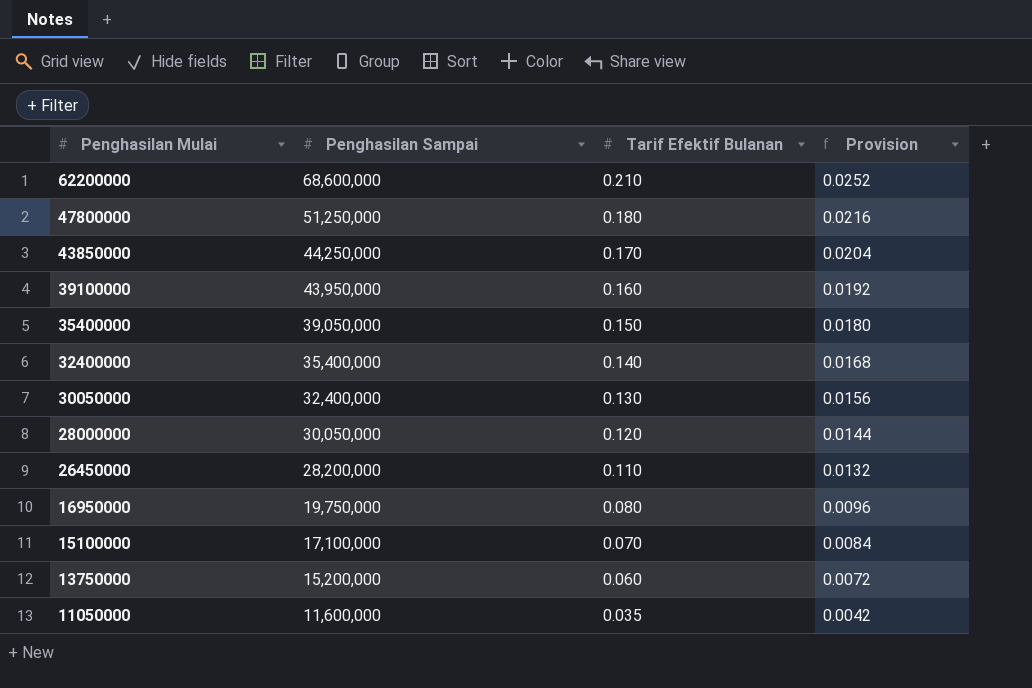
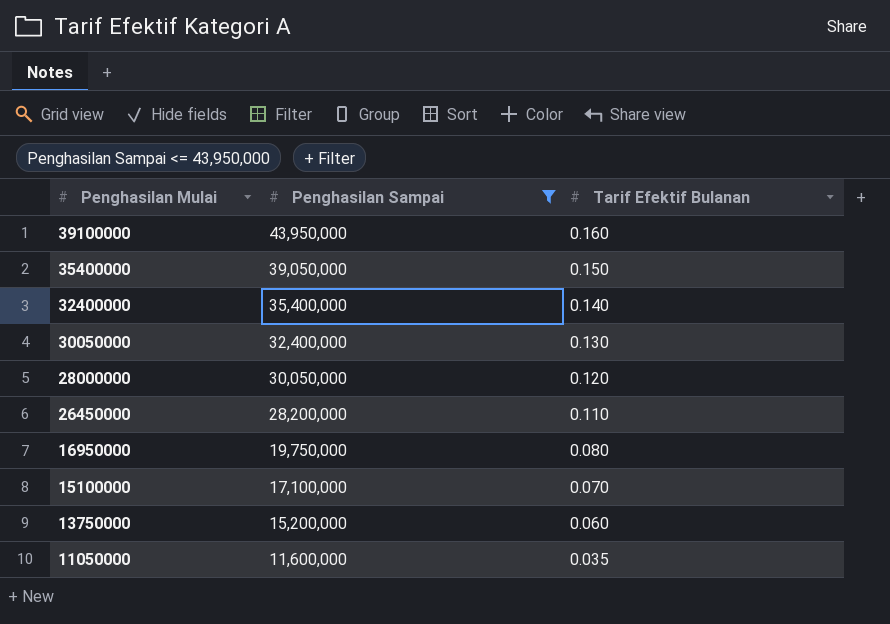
filter: none -> Penghasilan Sampai <= 43,950,000
column Provision | formula: [Tarif Efektif Bulanan] * 0.12 -> none

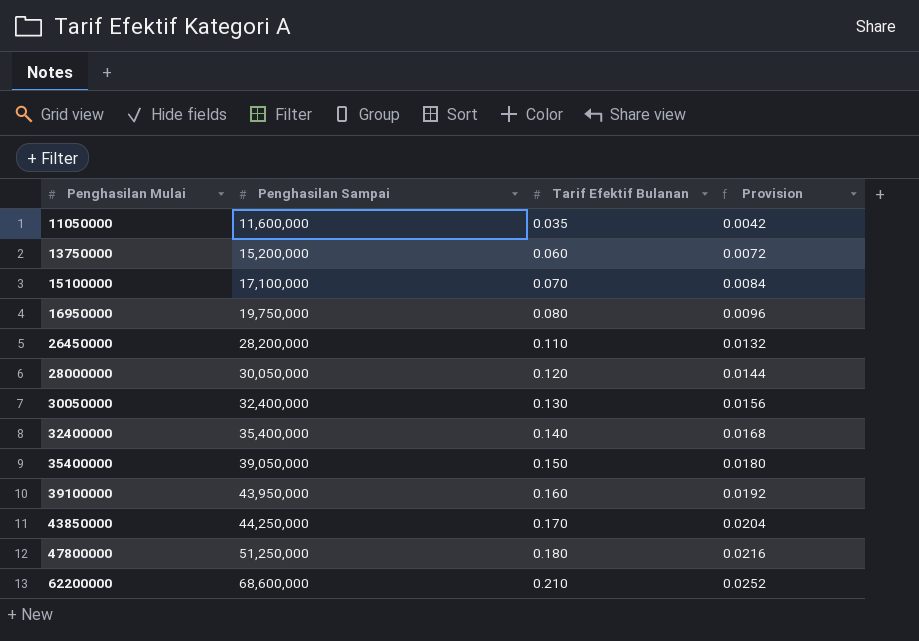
filter: Penghasilan Sampai <= 43,950,000 -> none
row order: Penghasilan Mulai descending -> Penghasilan Mulai ascending
column Provision | formula: none -> [Tarif Efektif Bulanan] * 0.12

